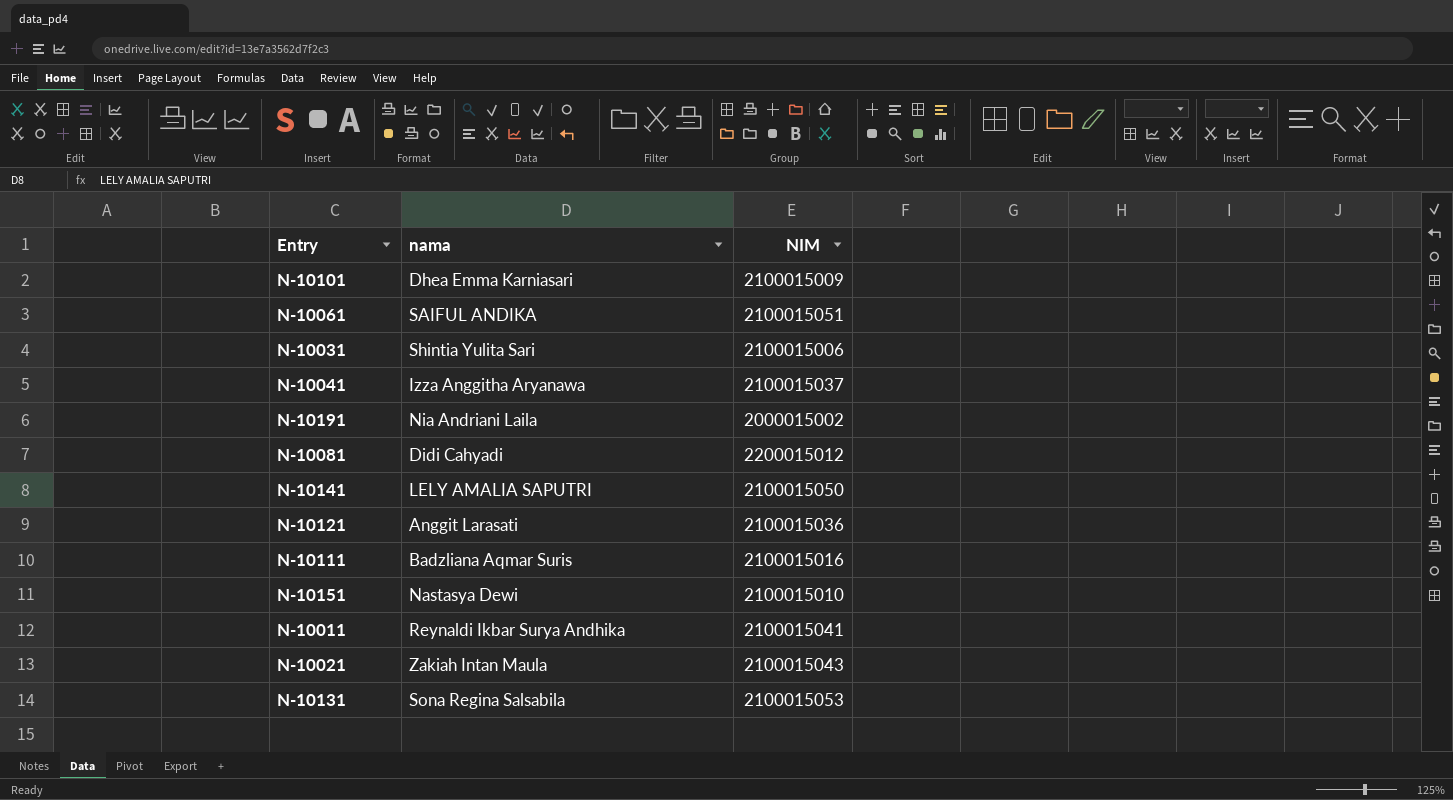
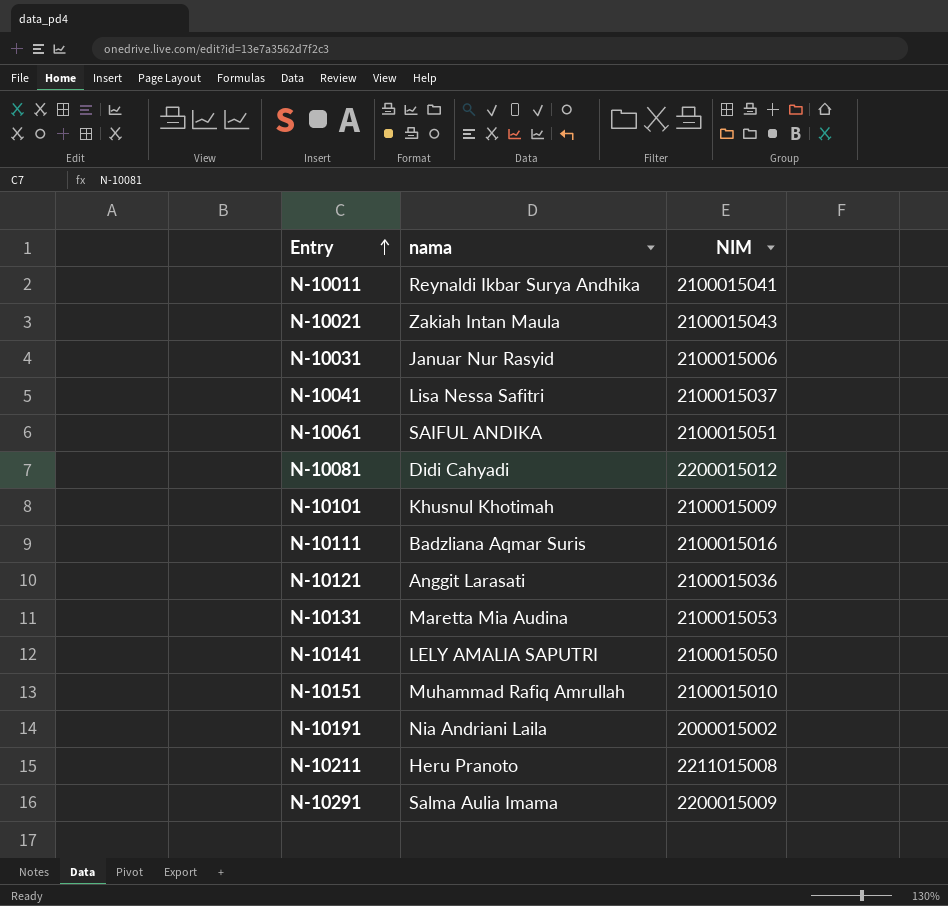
row order: none -> Entry ascending
N-10031 | nama: Shintia Yulita Sari -> Januar Nur Rasyid
N-10041 | nama: Izza Anggitha Aryanawa -> Lisa Nessa Safitri
N-10101 | nama: Dhea Emma Karniasari -> Khusnul Khotimah
N-10131 | nama: Sona Regina Salsabila -> Maretta Mia Audina
N-10151 | nama: Nastasya Dewi -> Muhammad Rafiq Amrullah
row N-10211: none -> Heru Pranoto | 2211015008
row N-10291: none -> Salma Aulia Imama | 2200015009

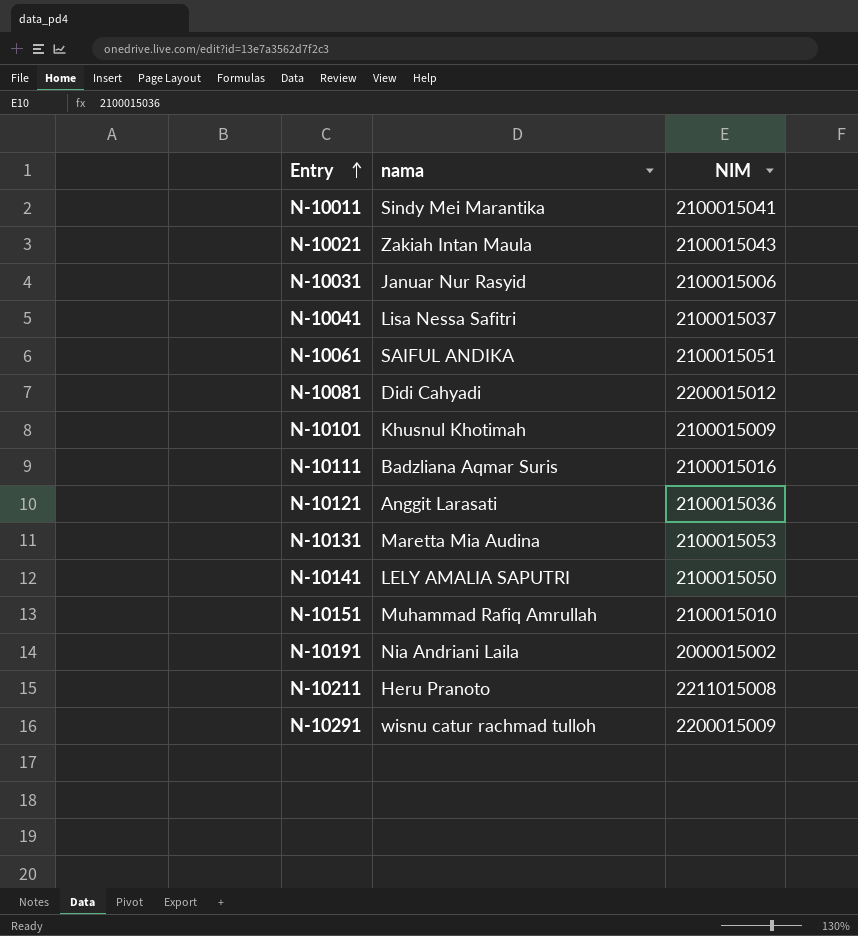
N-10011 | nama: Reynaldi Ikbar Surya Andhika -> Sindy Mei Marantika
N-10291 | nama: Salma Aulia Imama -> wisnu catur rachmad tulloh

